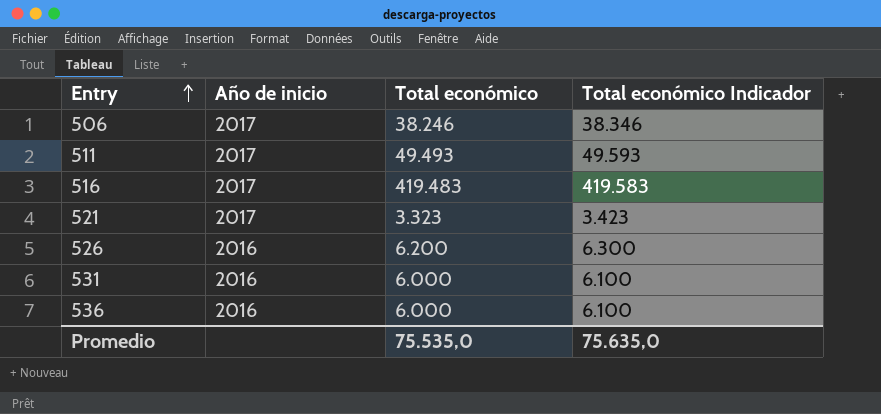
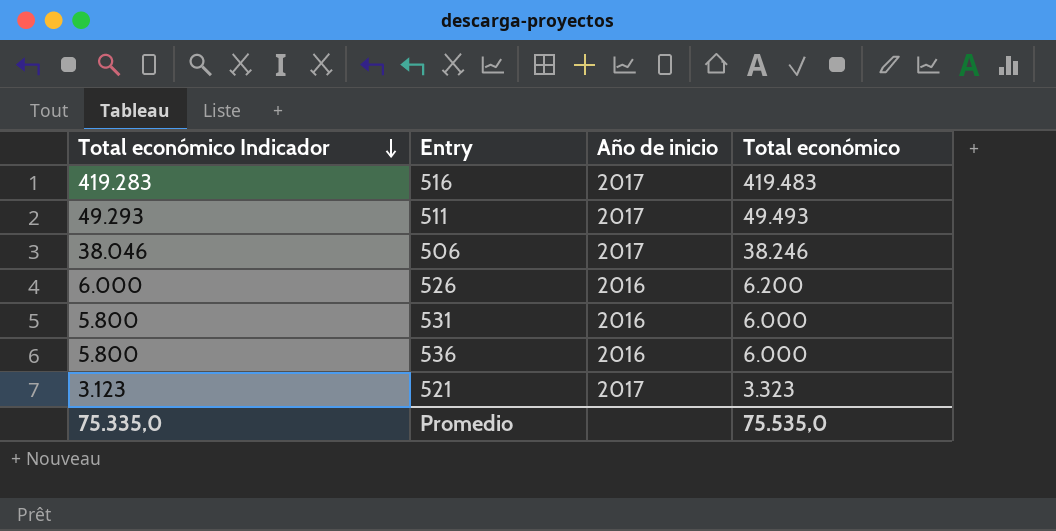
row order: Entry ascending -> Total económico Indicador descending
column Total económico Indicador | formula: [Total económico] + 100 -> [Total económico] - 200
column Total económico Indicador | position: 4 -> 1
Promedio | Total económico Indicador: 75.635,0 -> 75.335,0

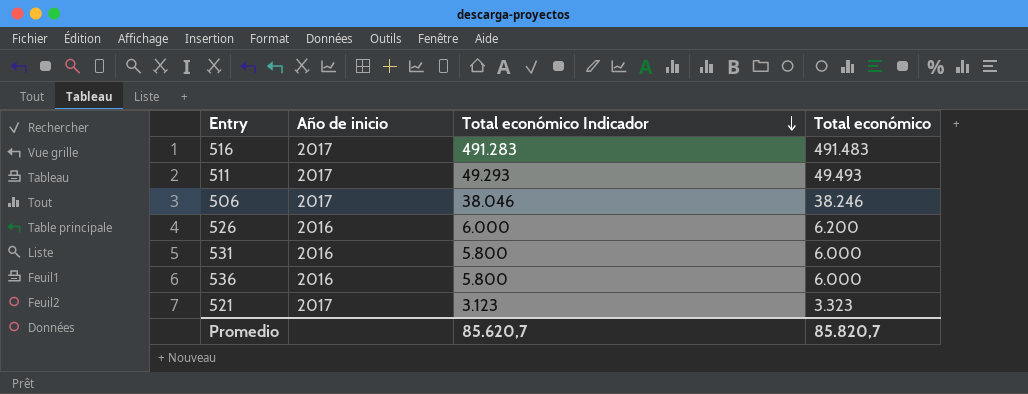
column Total económico Indicador | position: 1 -> 3
516 | Total económico Indicador: 419.283 -> 491.283
516 | Total económico: 419.483 -> 491.483
Promedio | Total económico Indicador: 75.335,0 -> 85.620,7
Promedio | Total económico: 75.535,0 -> 85.820,7

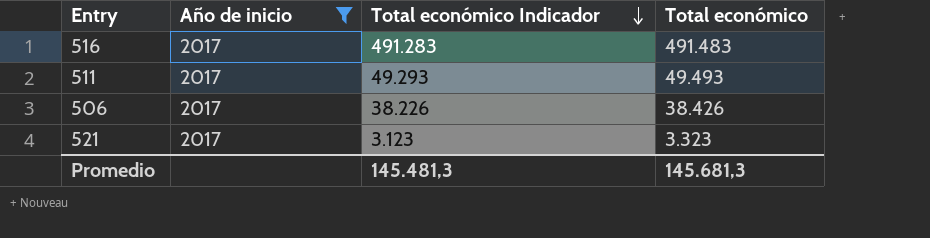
filter: none -> Año de inicio = 2017
506 | Total económico Indicador: 38.046 -> 38.226
506 | Total económico: 38.246 -> 38.426
Promedio | Total económico Indicador: 85.620,7 -> 145.481,3
Promedio | Total económico: 85.820,7 -> 145.681,3

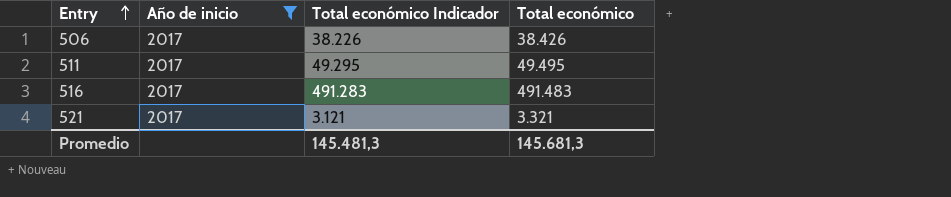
row order: Total económico Indicador descending -> Entry ascending
511 | Total económico Indicador: 49.293 -> 49.295
511 | Total económico: 49.493 -> 49.495
521 | Total económico Indicador: 3.123 -> 3.121
521 | Total económico: 3.323 -> 3.321

